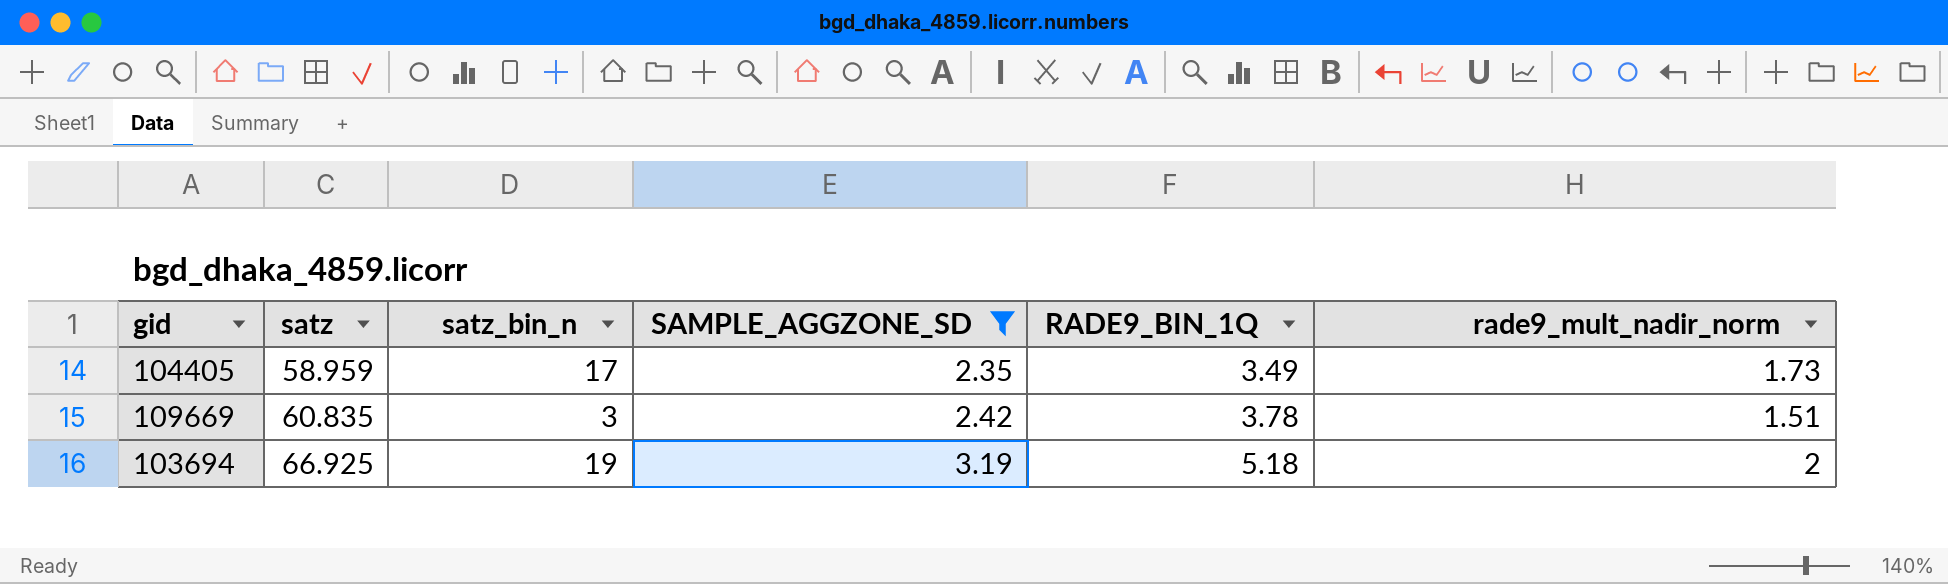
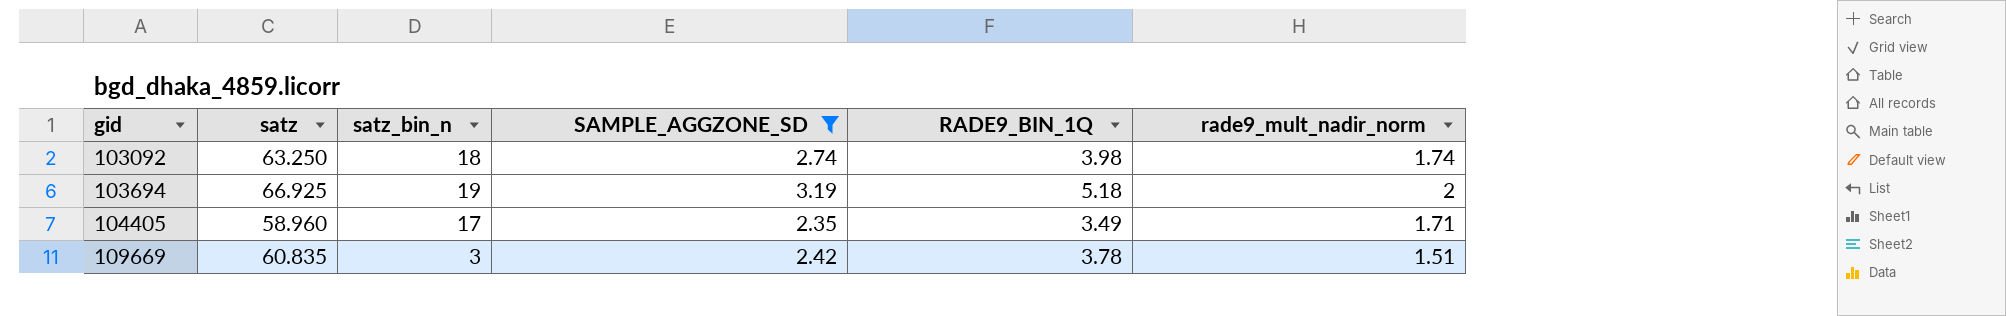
row order: satz ascending -> gid ascending
row 103092: none -> 63.250 | 18 | 2.74 | 3.98 | 1.74
104405 | satz: 58.959 -> 58.960
104405 | rade9_mult_nadir_norm: 1.73 -> 1.71

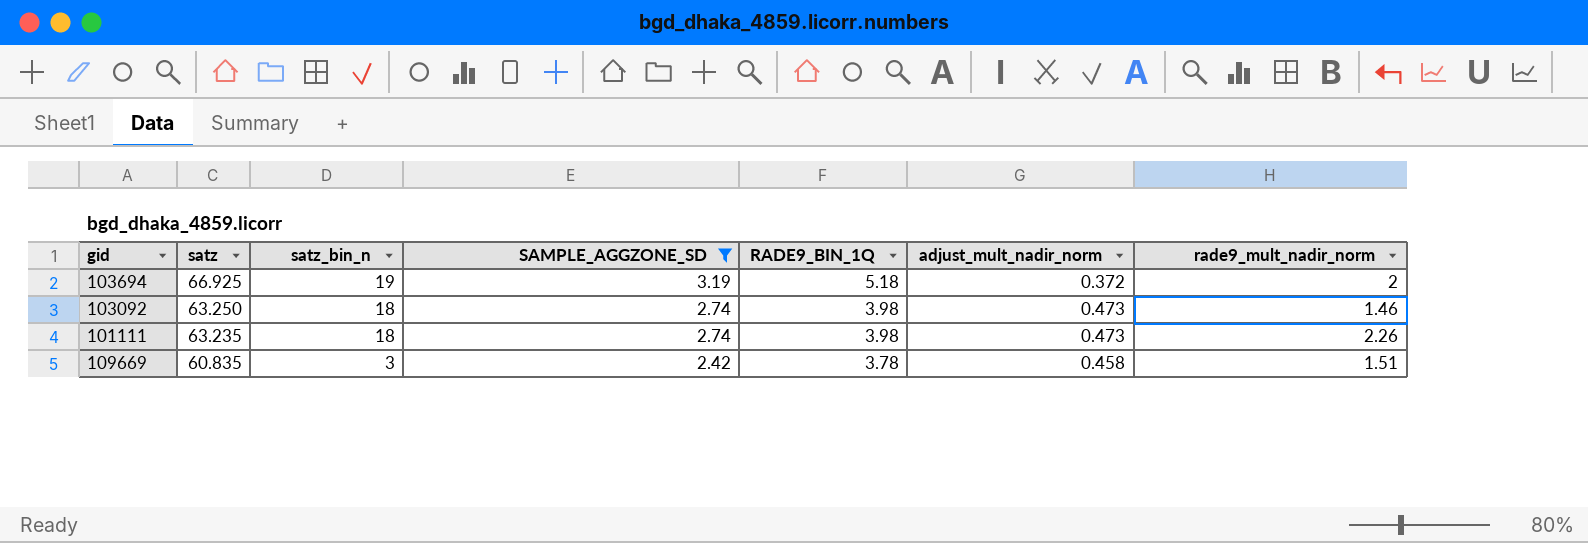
row order: gid ascending -> satz descending
column adjust_mult_nadir_norm | position: none -> 6
row 104405: 58.960 | 17 | 2.35 | 3.49 | 1.71 -> none
103092 | rade9_mult_nadir_norm: 1.74 -> 1.46
row 101111: none -> 63.235 | 18 | 2.74 | 3.98 | 0.473 | 2.26

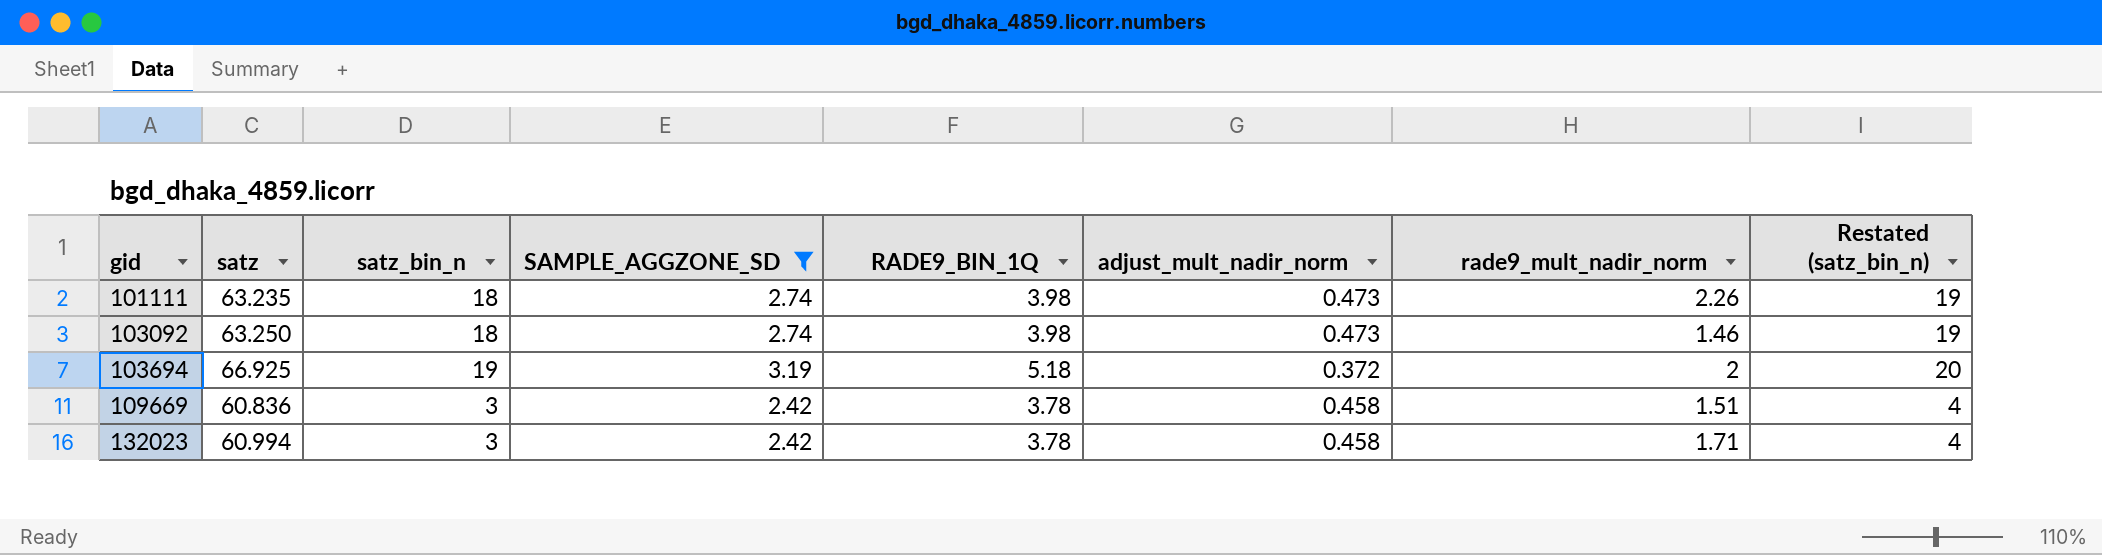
row order: satz descending -> gid ascending
column Restated (satz_bin_n) | formula: none -> [satz_bin_n] + 1
109669 | satz: 60.835 -> 60.836
row 132023: none -> 60.994 | 3 | 2.42 | 3.78 | 0.458 | 1.71 | 4

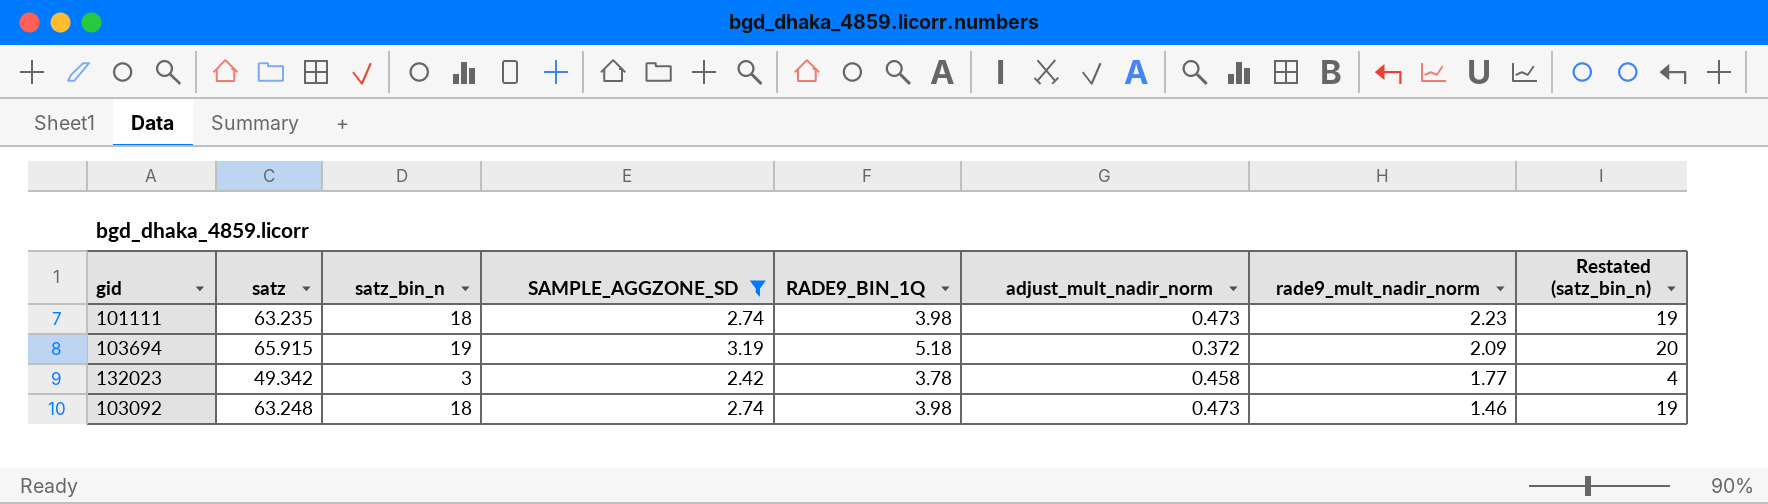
row order: gid ascending -> rade9_mult_nadir_norm descending
row 109669: 60.836 | 3 | 2.42 | 3.78 | 0.458 | 1.51 | 4 -> none
101111 | rade9_mult_nadir_norm: 2.26 -> 2.23
103694 | satz: 66.925 -> 65.915
103694 | rade9_mult_nadir_norm: 2 -> 2.09
132023 | satz: 60.994 -> 49.342
132023 | rade9_mult_nadir_norm: 1.71 -> 1.77
103092 | satz: 63.250 -> 63.248

